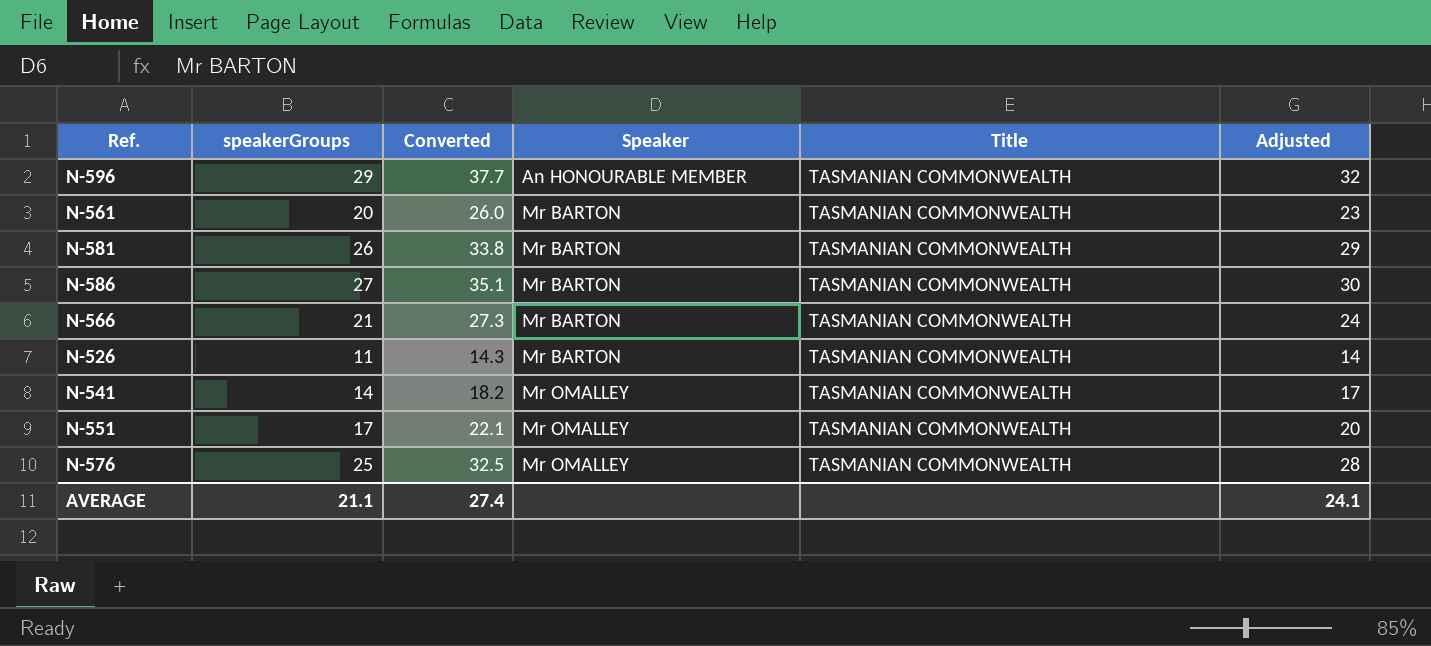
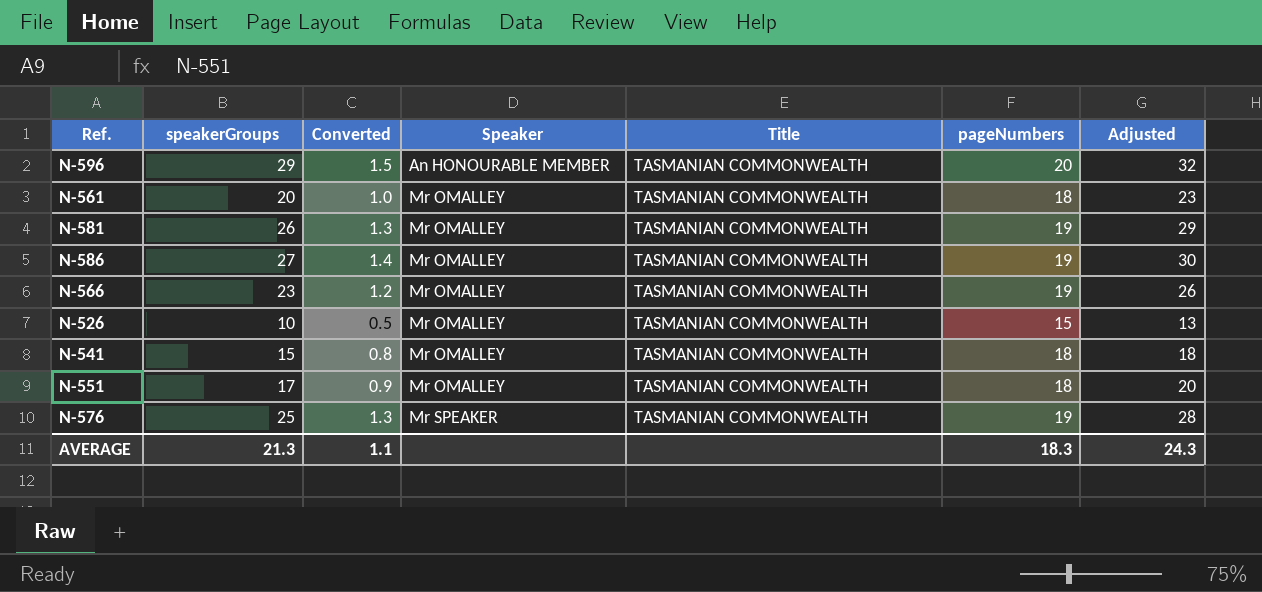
column Converted | formula: [speakerGroups] * 1.3 -> [speakerGroups] * 0.05
column pageNumbers | position: none -> 6
N-561 | Speaker: Mr BARTON -> Mr OMALLEY
N-581 | Speaker: Mr BARTON -> Mr OMALLEY
N-586 | Speaker: Mr BARTON -> Mr OMALLEY
N-566 | speakerGroups: 21 -> 23
N-566 | Speaker: Mr BARTON -> Mr OMALLEY
N-566 | Adjusted: 24 -> 26
N-526 | speakerGroups: 11 -> 10
N-526 | Speaker: Mr BARTON -> Mr OMALLEY
N-526 | Adjusted: 14 -> 13
N-541 | speakerGroups: 14 -> 15
N-541 | Adjusted: 17 -> 18
N-576 | Speaker: Mr OMALLEY -> Mr SPEAKER
AVERAGE | speakerGroups: 21.1 -> 21.3
AVERAGE | Converted: 27.4 -> 1.1
AVERAGE | Adjusted: 24.1 -> 24.3

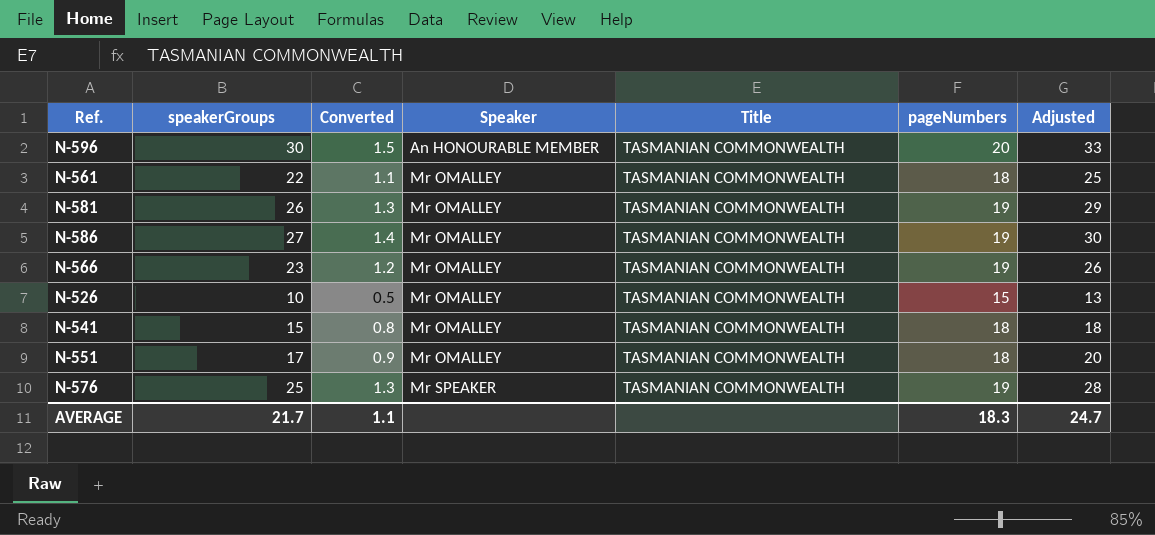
N-596 | speakerGroups: 29 -> 30
N-596 | Adjusted: 32 -> 33
N-561 | speakerGroups: 20 -> 22
N-561 | Converted: 1.0 -> 1.1
N-561 | Adjusted: 23 -> 25
AVERAGE | speakerGroups: 21.3 -> 21.7
AVERAGE | Adjusted: 24.3 -> 24.7

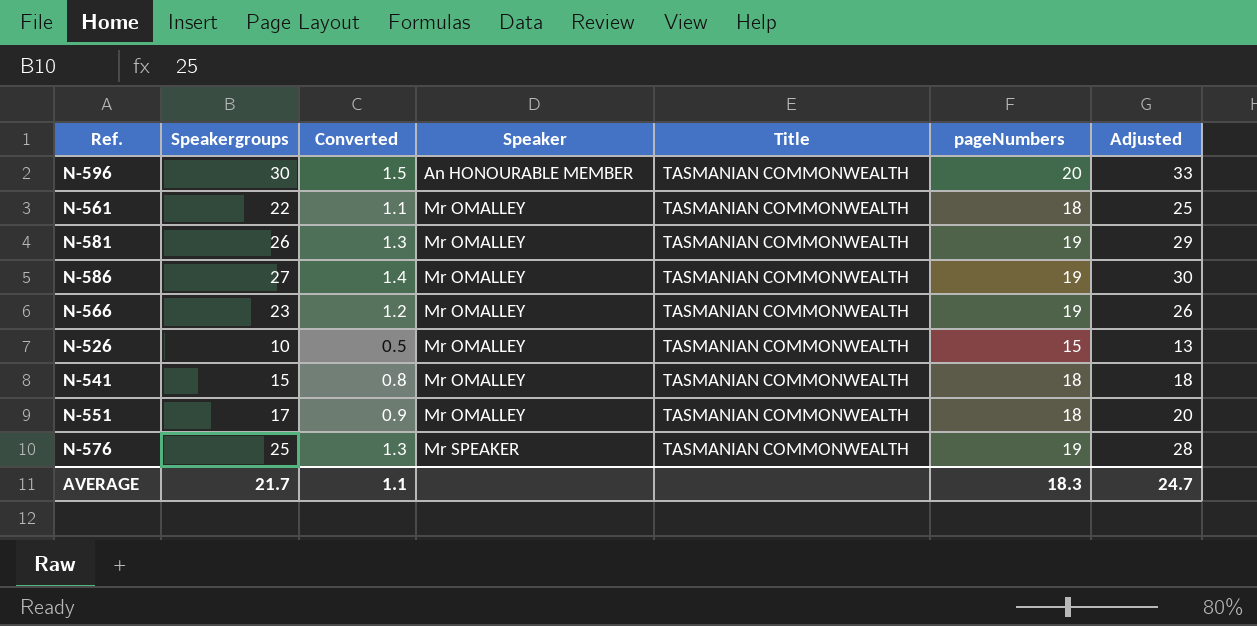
column name: speakerGroups -> Speakergroups

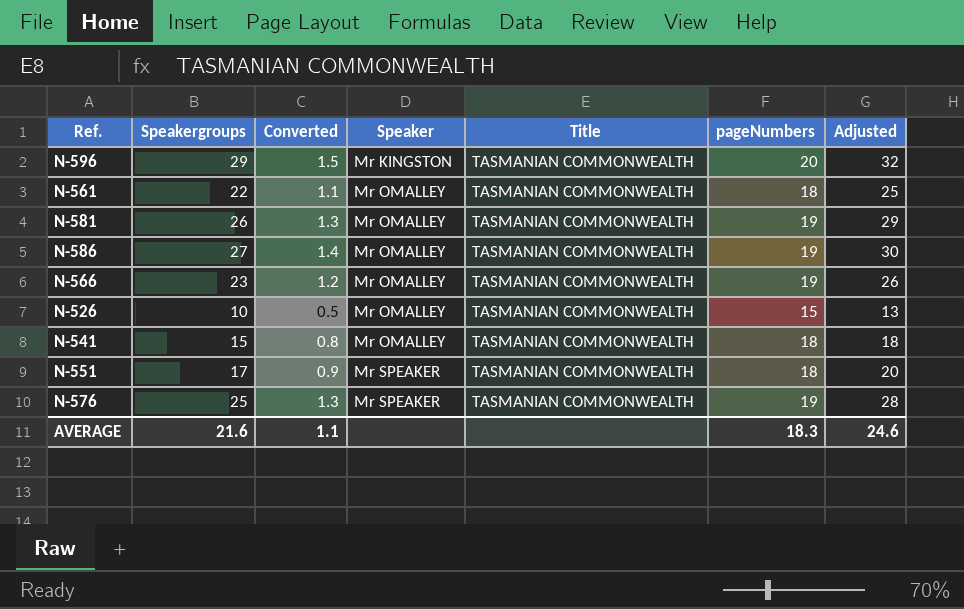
N-596 | Speakergroups: 30 -> 29
N-596 | Speaker: An HONOURABLE MEMBER -> Mr KINGSTON
N-596 | Adjusted: 33 -> 32
N-551 | Speaker: Mr OMALLEY -> Mr SPEAKER
AVERAGE | Speakergroups: 21.7 -> 21.6
AVERAGE | Adjusted: 24.7 -> 24.6

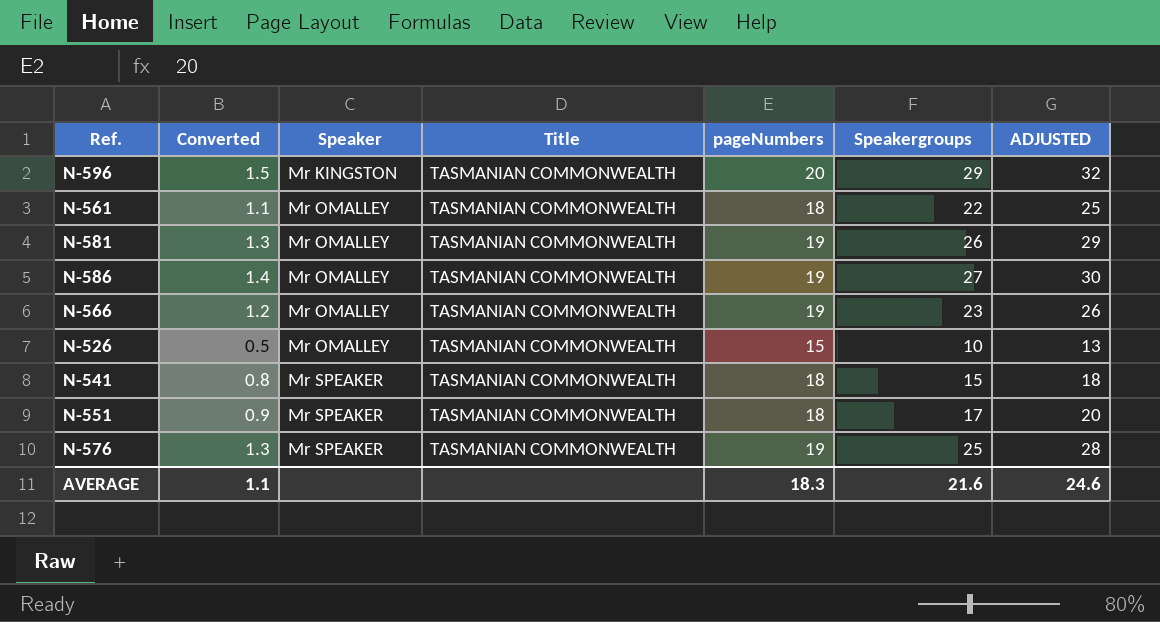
column Speakergroups | position: 2 -> 6
column name: Adjusted -> ADJUSTED
N-541 | Speaker: Mr OMALLEY -> Mr SPEAKER

